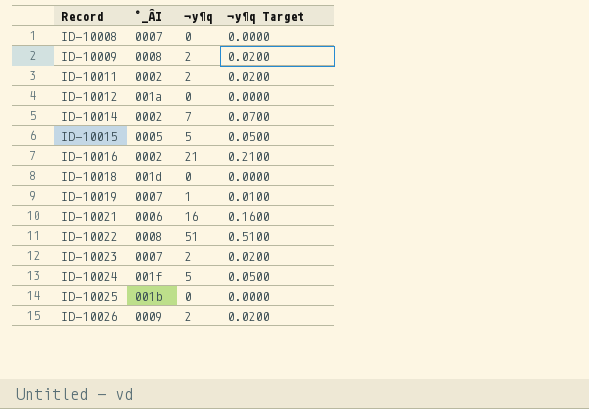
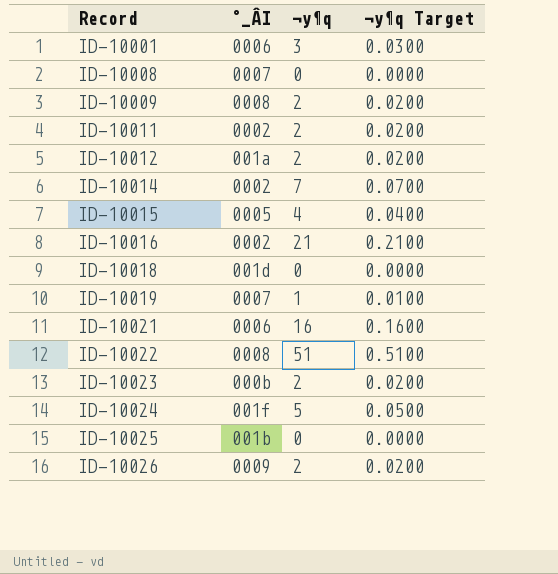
row ID-10001: none -> 0006 | 3 | 0.0300
ID-10012 | ¬y¶q: 0 -> 2
ID-10012 | ¬y¶q Target: 0.0000 -> 0.0200
ID-10015 | ¬y¶q: 5 -> 4
ID-10015 | ¬y¶q Target: 0.0500 -> 0.0400
ID-10023 | °_ÂI: 0007 -> 000b

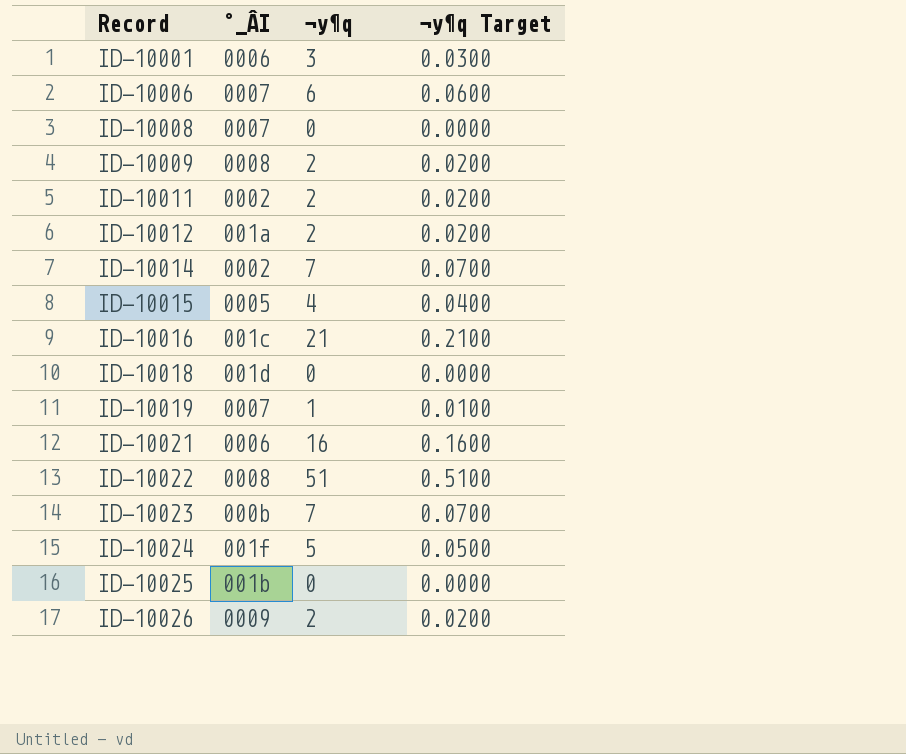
row ID-10006: none -> 0007 | 6 | 0.0600
ID-10016 | °_ÂI: 0002 -> 001c
ID-10023 | ¬y¶q: 2 -> 7
ID-10023 | ¬y¶q Target: 0.0200 -> 0.0700

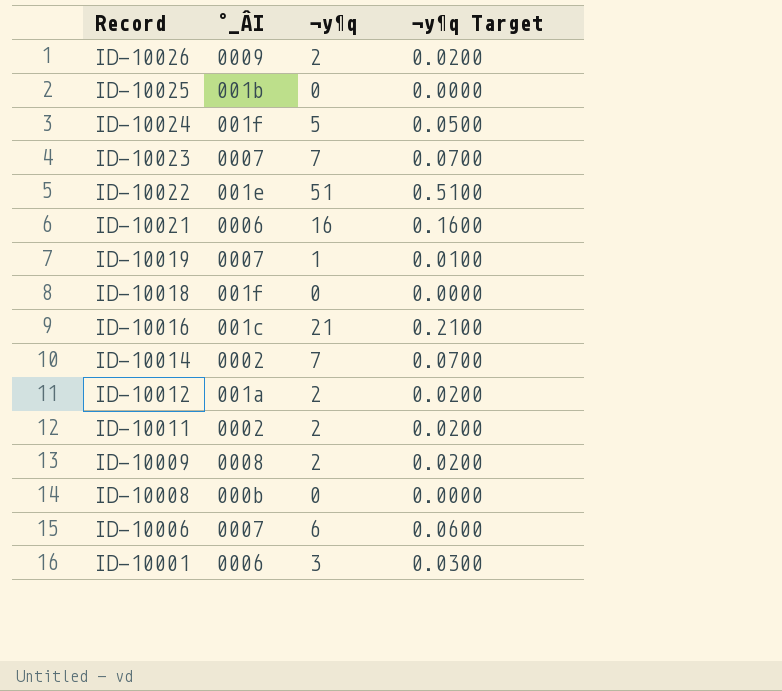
row order: Record ascending -> Record descending
row ID-10015: 0005 | 4 | 0.0400 -> none
ID-10023 | °_ÂI: 000b -> 0007
ID-10022 | °_ÂI: 0008 -> 001e
ID-10018 | °_ÂI: 001d -> 001f
ID-10008 | °_ÂI: 0007 -> 000b

